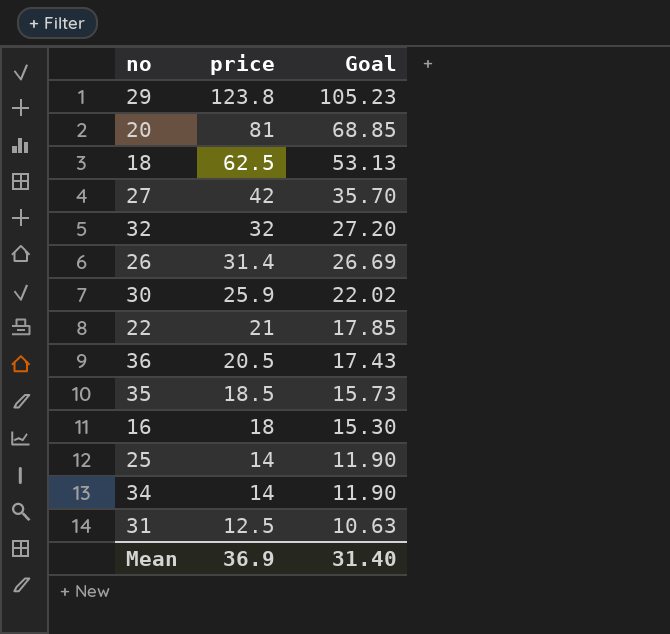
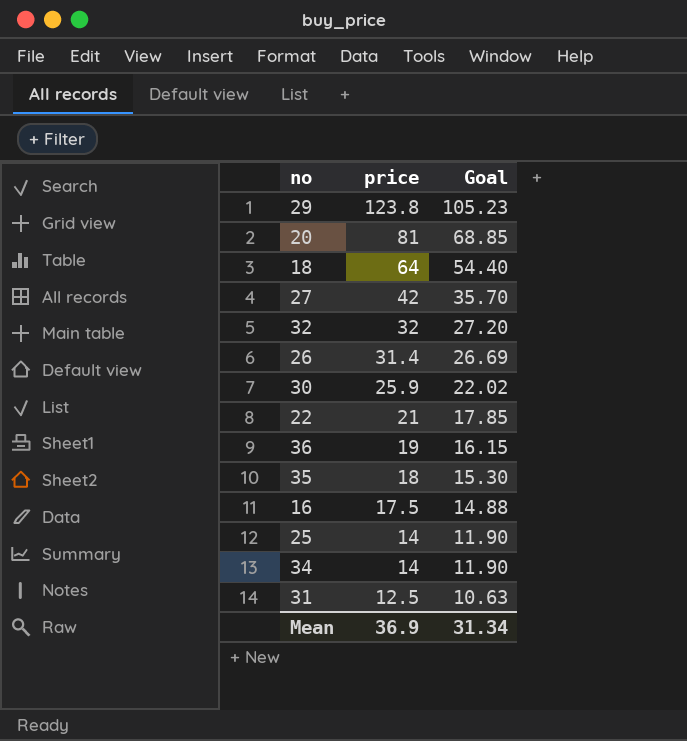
18 | price: 62.5 -> 64
18 | Goal: 53.13 -> 54.40
36 | price: 20.5 -> 19
36 | Goal: 17.43 -> 16.15
35 | price: 18.5 -> 18
35 | Goal: 15.73 -> 15.30
16 | price: 18 -> 17.5
16 | Goal: 15.30 -> 14.88
Mean | Goal: 31.40 -> 31.34

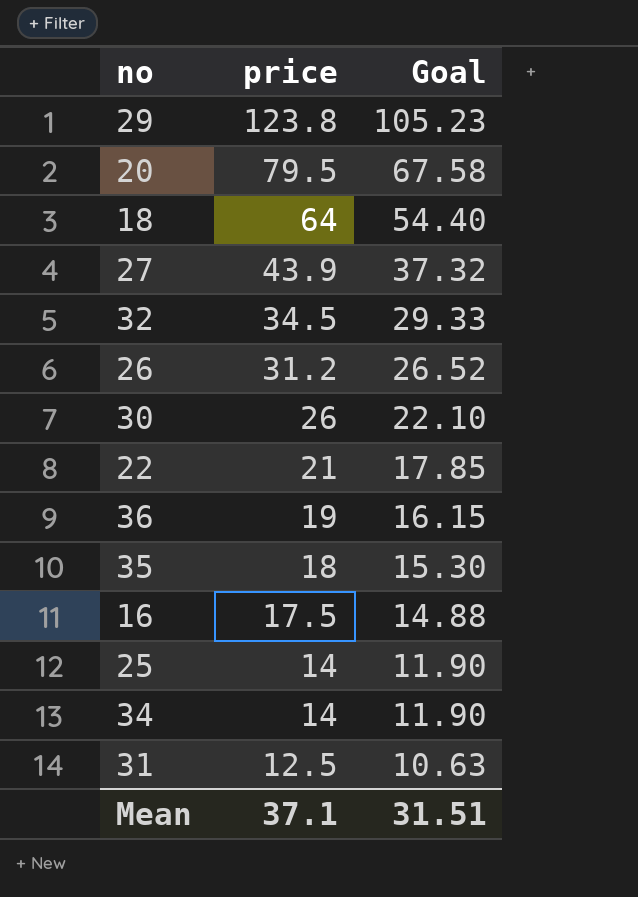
20 | price: 81 -> 79.5
20 | Goal: 68.85 -> 67.58
27 | price: 42 -> 43.9
27 | Goal: 35.70 -> 37.32
32 | price: 32 -> 34.5
32 | Goal: 27.20 -> 29.33
26 | price: 31.4 -> 31.2
26 | Goal: 26.69 -> 26.52
30 | price: 25.9 -> 26
30 | Goal: 22.02 -> 22.10
Mean | price: 36.9 -> 37.1
Mean | Goal: 31.34 -> 31.51

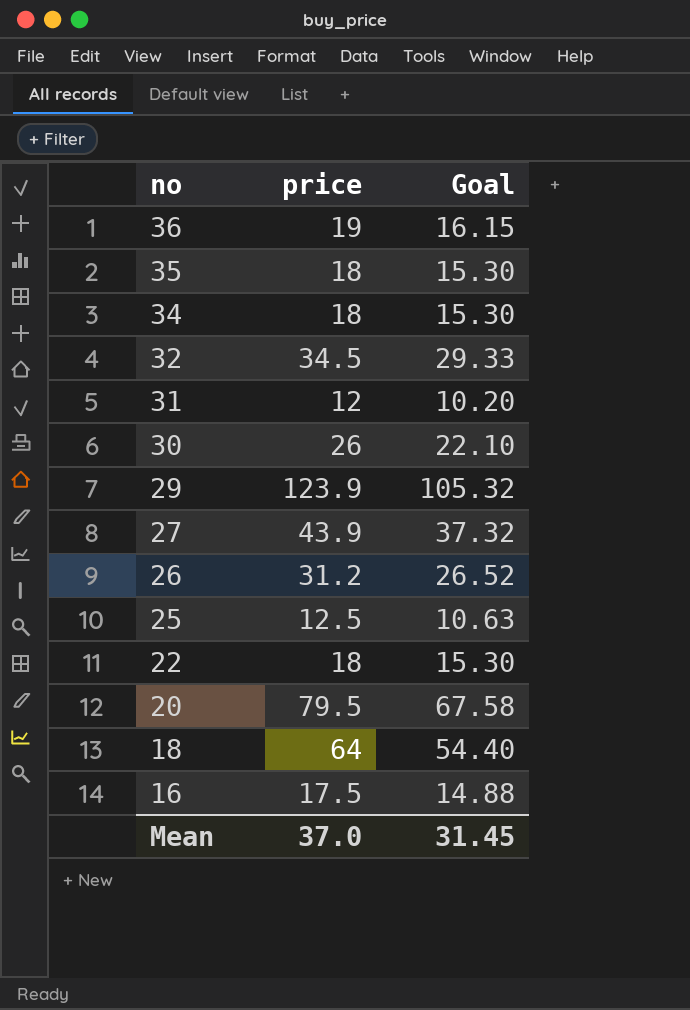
row order: price descending -> no descending
34 | price: 14 -> 18
34 | Goal: 11.90 -> 15.30
31 | price: 12.5 -> 12
31 | Goal: 10.63 -> 10.20
29 | price: 123.8 -> 123.9
29 | Goal: 105.23 -> 105.32
25 | price: 14 -> 12.5
25 | Goal: 11.90 -> 10.63
22 | price: 21 -> 18
22 | Goal: 17.85 -> 15.30
Mean | price: 37.1 -> 37.0
Mean | Goal: 31.51 -> 31.45

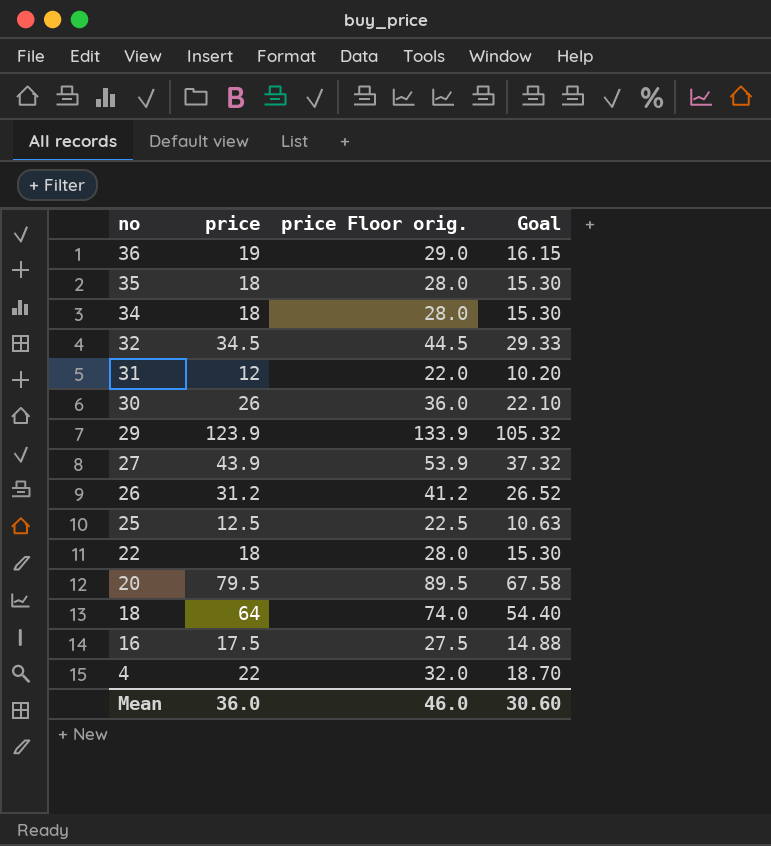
column price Floor orig. | formula: none -> [price] + 10
row 4: none -> 22 | 32.0 | 18.70
Mean | price: 37.0 -> 36.0
Mean | Goal: 31.45 -> 30.60

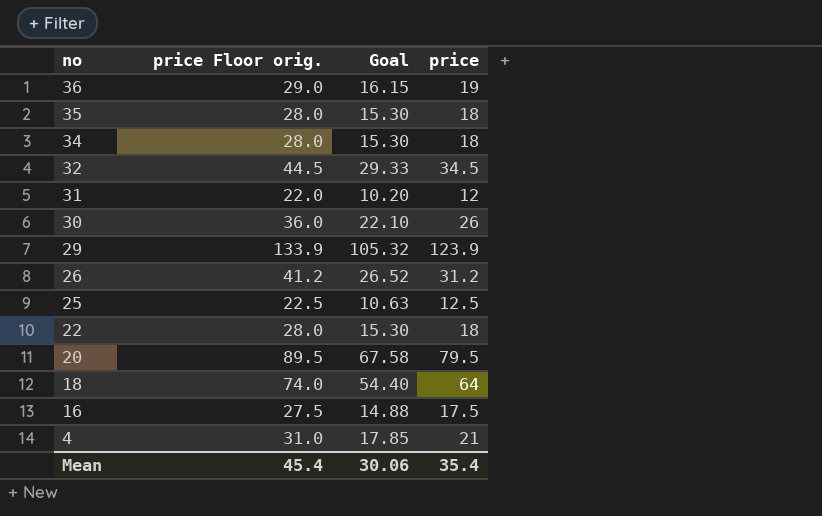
column price | position: 2 -> 4
row 27: 43.9 | 53.9 | 37.32 -> none
4 | price Floor orig.: 32.0 -> 31.0
4 | Goal: 18.70 -> 17.85
4 | price: 22 -> 21
Mean | price Floor orig.: 46.0 -> 45.4
Mean | Goal: 30.60 -> 30.06
Mean | price: 36.0 -> 35.4

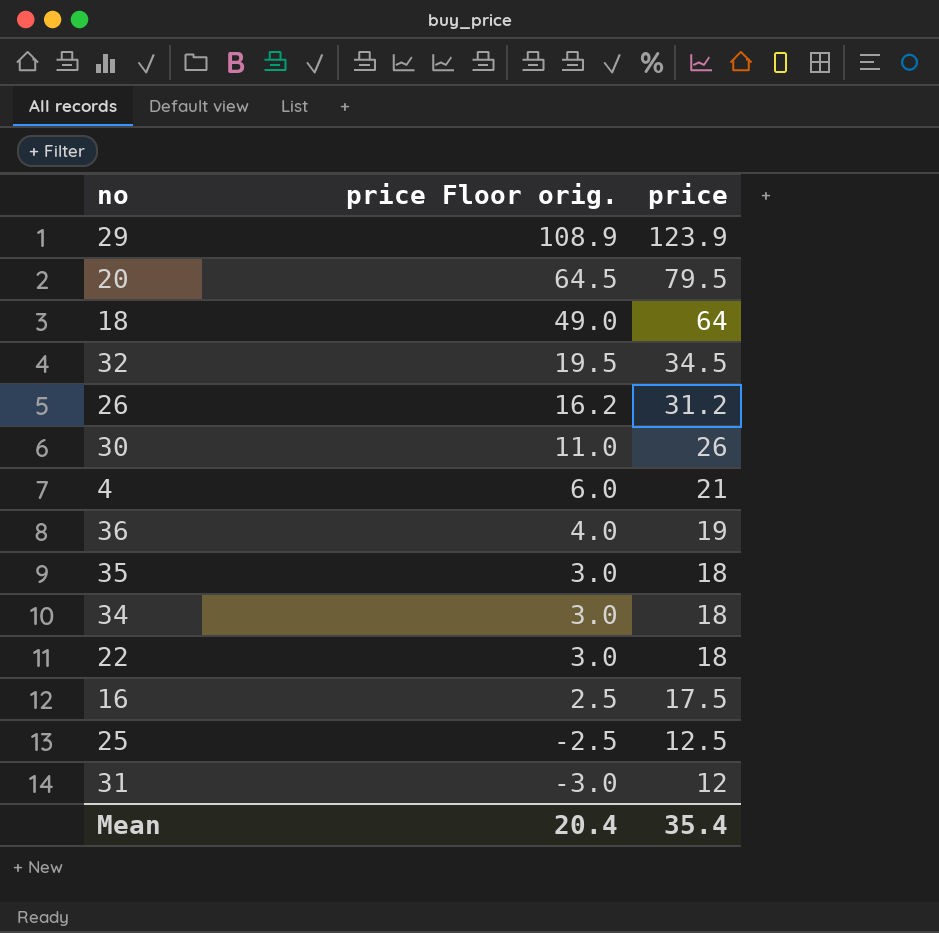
row order: no descending -> price Floor orig. descending
column Goal | formula: [price] * 0.85 -> none
column price Floor orig. | formula: [price] + 10 -> [price] - 15
Mean | price Floor orig.: 45.4 -> 20.4

